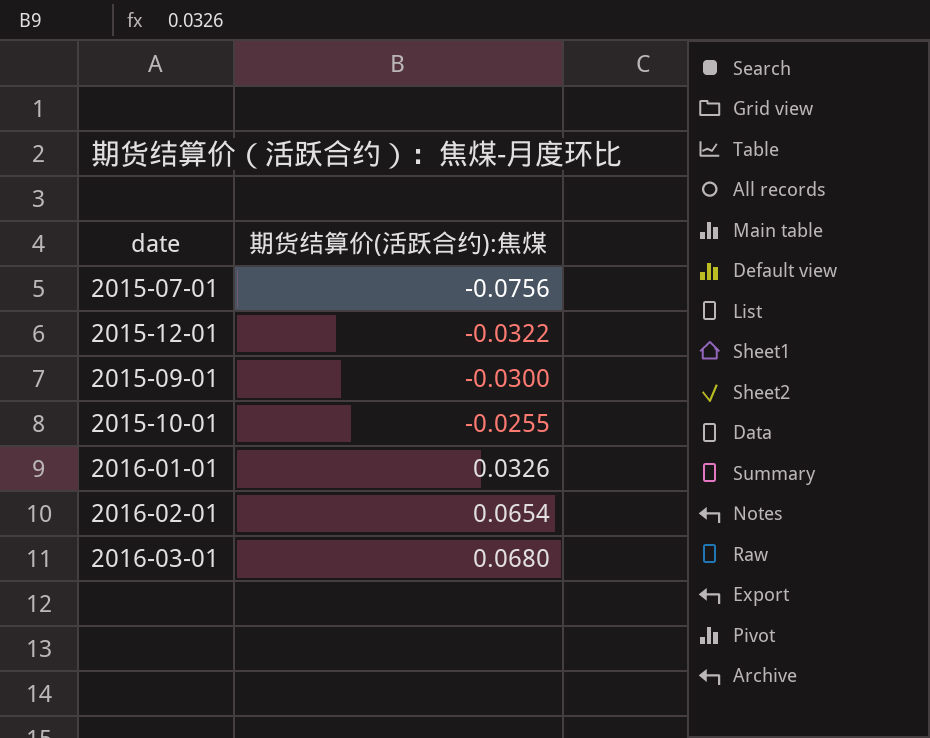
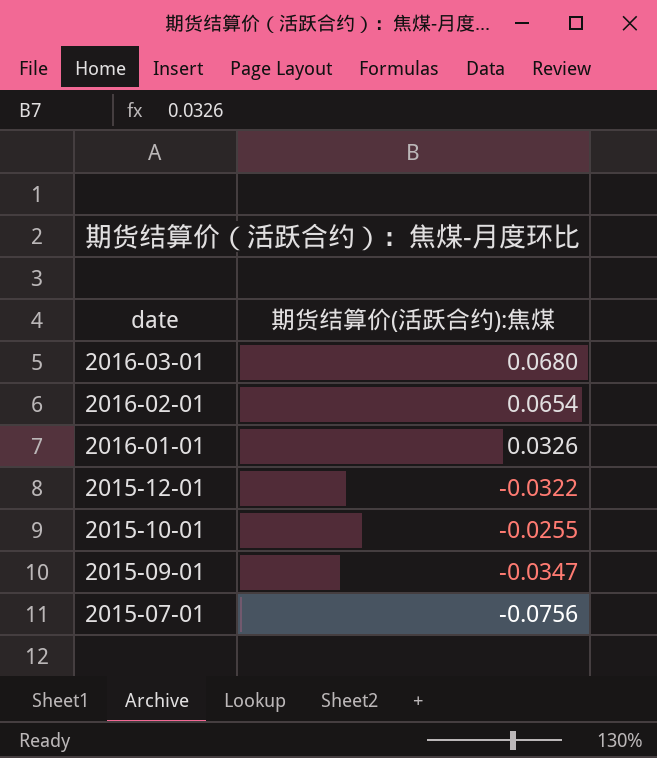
row order: 期货结算价(活跃合约):焦煤 ascending -> date descending
2015-09-01 | 期货结算价(活跃合约):焦煤: -0.0300 -> -0.0347

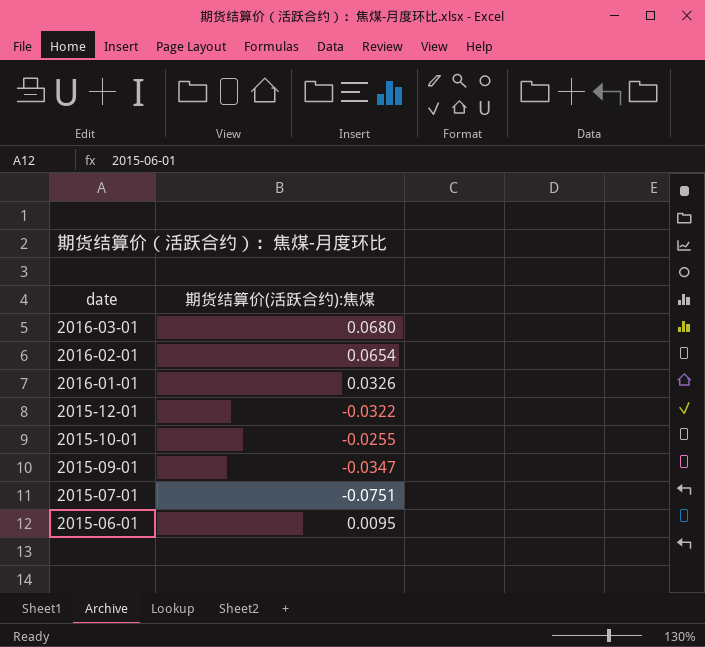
2015-07-01 | 期货结算价(活跃合约):焦煤: -0.0756 -> -0.0751
row 2015-06-01: none -> 0.0095

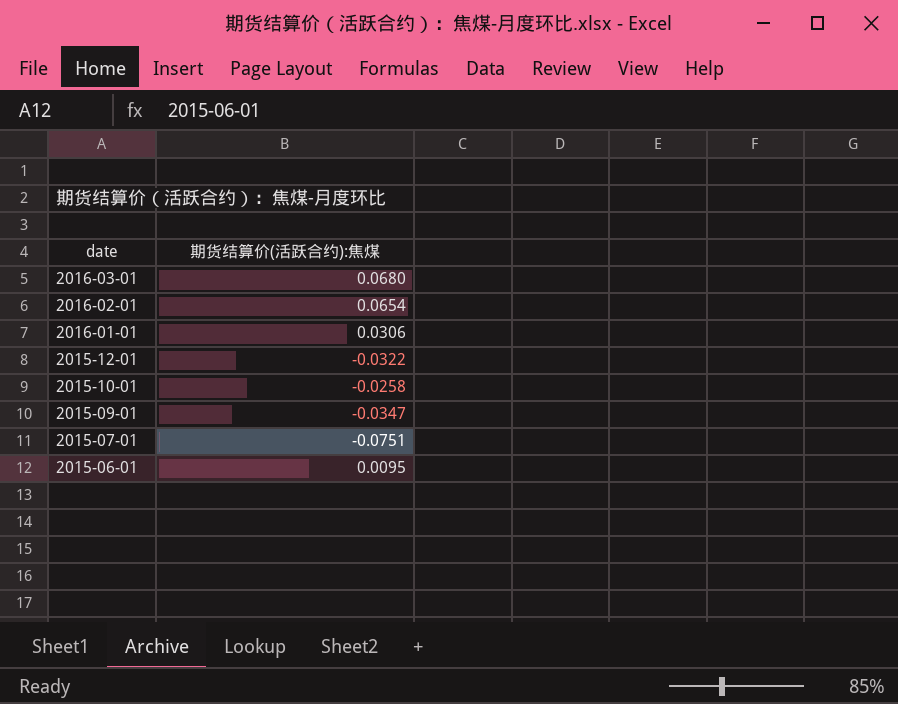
2016-01-01 | 期货结算价(活跃合约):焦煤: 0.0326 -> 0.0306
2015-10-01 | 期货结算价(活跃合约):焦煤: -0.0255 -> -0.0258

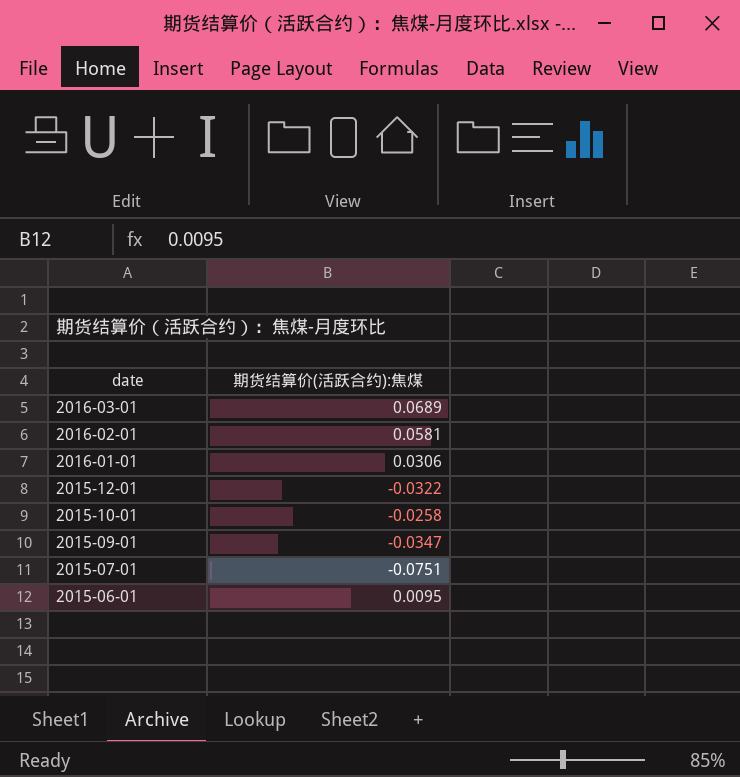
2016-03-01 | 期货结算价(活跃合约):焦煤: 0.0680 -> 0.0689
2016-02-01 | 期货结算价(活跃合约):焦煤: 0.0654 -> 0.0581

